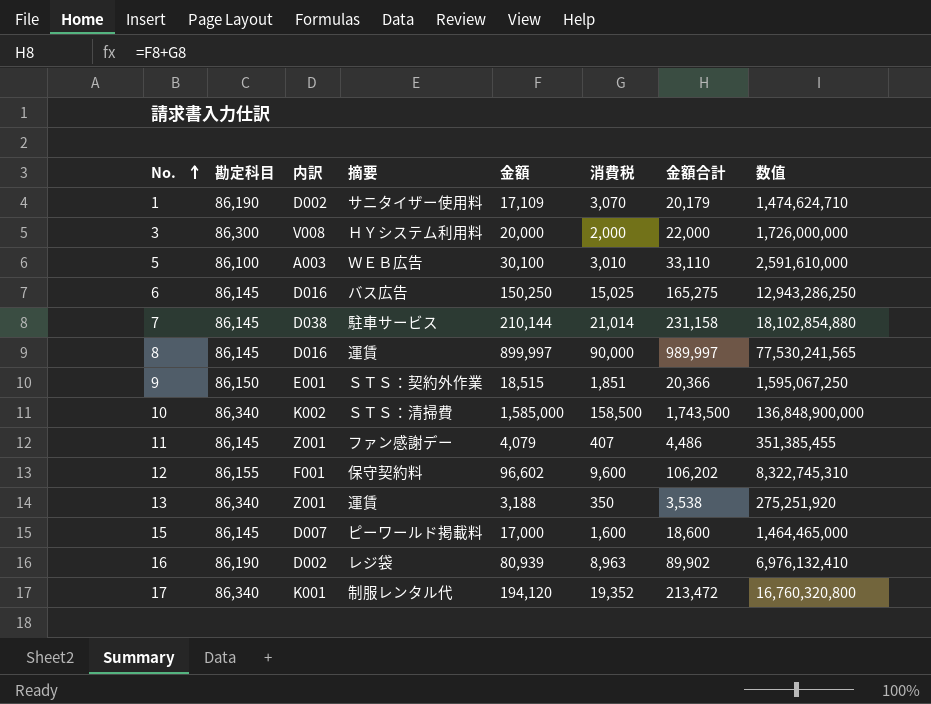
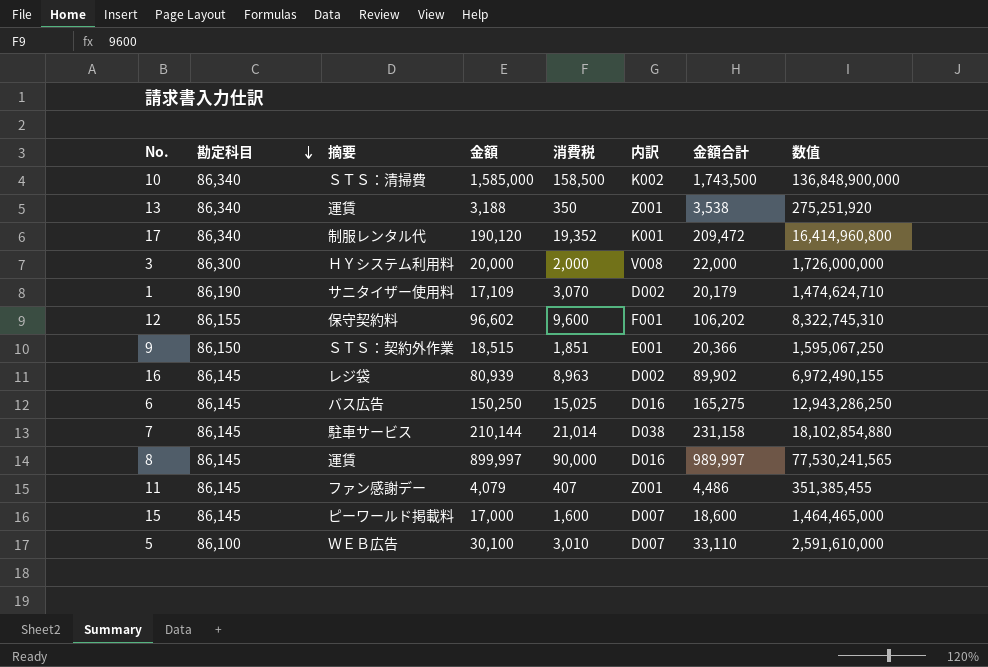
row order: No. ascending -> 勘定科目 descending
column 内訳 | position: 3 -> 6
17 | 金額: 194,120 -> 190,120
17 | 金額合計: 213,472 -> 209,472
17 | 数值: 16,760,320,800 -> 16,414,960,800
16 | 勘定科目: 86,190 -> 86,145
16 | 数值: 6,976,132,410 -> 6,972,490,155
5 | 内訳: A003 -> D007

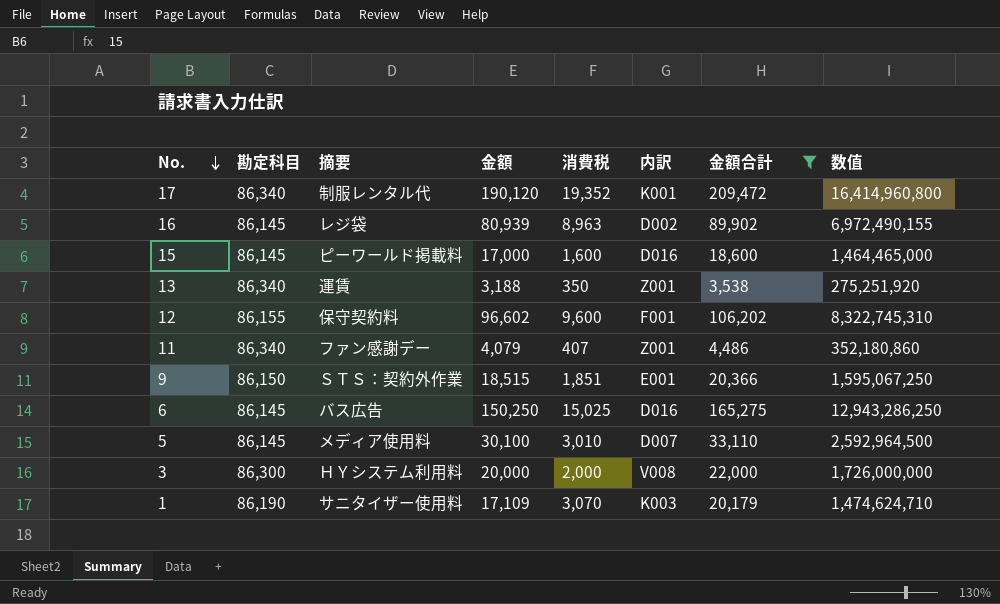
filter: none -> 金額合計 <= 209,472
row order: 勘定科目 descending -> No. descending
15 | 内訳: D007 -> D016
11 | 勘定科目: 86,145 -> 86,340
11 | 数值: 351,385,455 -> 352,180,860
5 | 勘定科目: 86,100 -> 86,145
5 | 摘要: ＷＥＢ広告 -> メディア使用料
5 | 数值: 2,591,610,000 -> 2,592,964,500
1 | 内訳: D002 -> K003

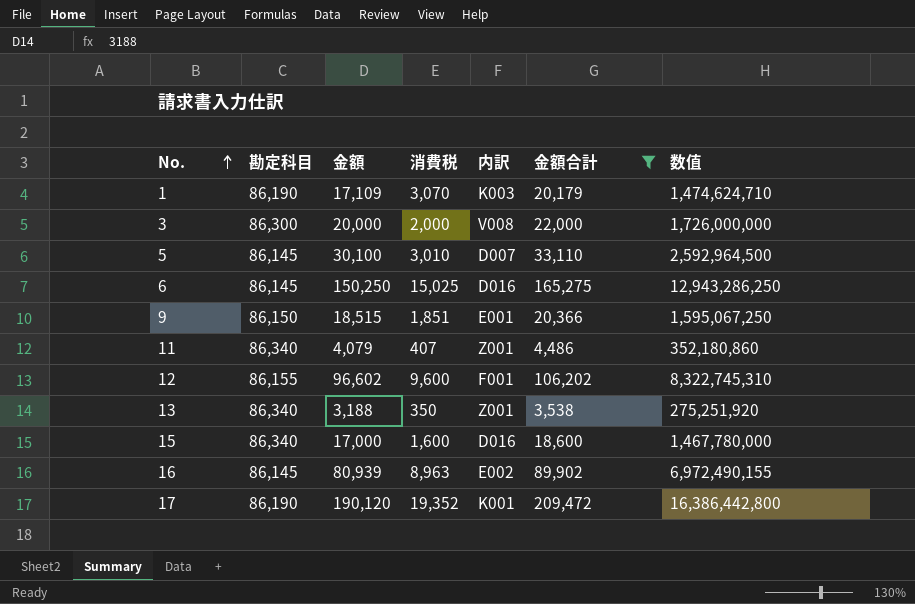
row order: No. descending -> No. ascending
column 摘要 | position: 3 -> none
15 | 勘定科目: 86,145 -> 86,340
15 | 数值: 1,464,465,000 -> 1,467,780,000
16 | 内訳: D002 -> E002
17 | 勘定科目: 86,340 -> 86,190
17 | 数值: 16,414,960,800 -> 16,386,442,800

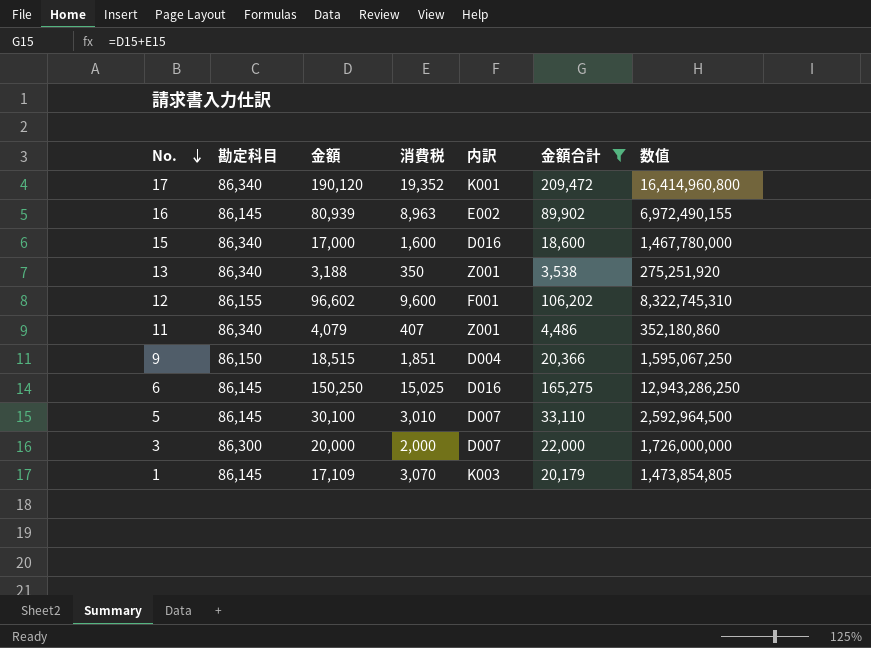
row order: No. ascending -> No. descending
17 | 勘定科目: 86,190 -> 86,340
17 | 数值: 16,386,442,800 -> 16,414,960,800
9 | 内訳: E001 -> D004
3 | 内訳: V008 -> D007
1 | 勘定科目: 86,190 -> 86,145
1 | 数值: 1,474,624,710 -> 1,473,854,805

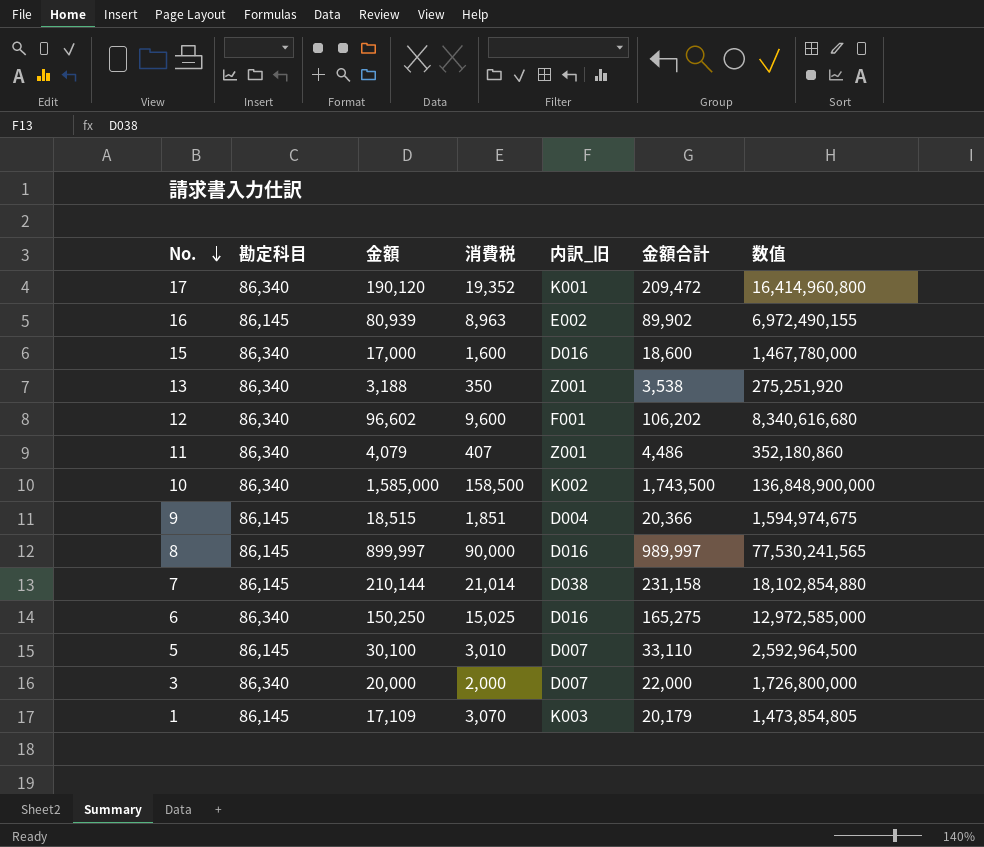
filter: 金額合計 <= 209,472 -> none
column name: 内訳 -> 内訳_旧
12 | 勘定科目: 86,155 -> 86,340
12 | 数值: 8,322,745,310 -> 8,340,616,680
9 | 勘定科目: 86,150 -> 86,145
9 | 数值: 1,595,067,250 -> 1,594,974,675
6 | 勘定科目: 86,145 -> 86,340
6 | 数值: 12,943,286,250 -> 12,972,585,000
3 | 勘定科目: 86,300 -> 86,340
3 | 数值: 1,726,000,000 -> 1,726,800,000

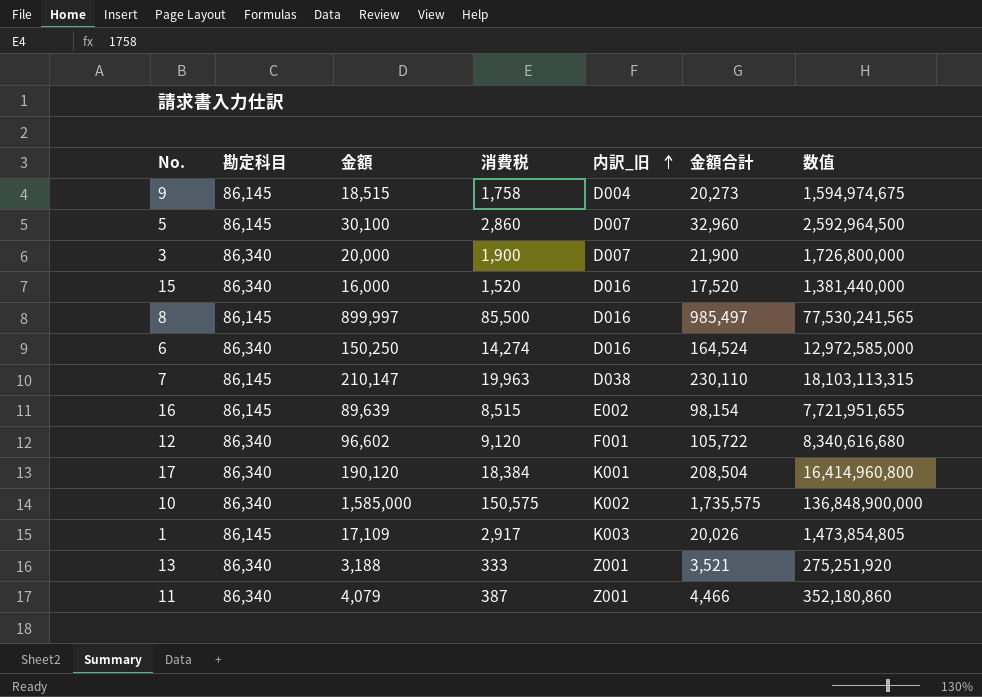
row order: No. descending -> 内訳_旧 ascending
9 | 消費税: 1,851 -> 1,758
9 | 金額合計: 20,366 -> 20,273
5 | 消費税: 3,010 -> 2,860
5 | 金額合計: 33,110 -> 32,960
3 | 消費税: 2,000 -> 1,900
3 | 金額合計: 22,000 -> 21,900
15 | 金額: 17,000 -> 16,000
15 | 消費税: 1,600 -> 1,520
15 | 金額合計: 18,600 -> 17,520
15 | 数值: 1,467,780,000 -> 1,381,440,000
8 | 消費税: 90,000 -> 85,500
8 | 金額合計: 989,997 -> 985,497
6 | 消費税: 15,025 -> 14,274
6 | 金額合計: 165,275 -> 164,524
7 | 金額: 210,144 -> 210,147
7 | 消費税: 21,014 -> 19,963
7 | 金額合計: 231,158 -> 230,110
7 | 数值: 18,102,854,880 -> 18,103,113,315
16 | 金額: 80,939 -> 89,639
16 | 消費税: 8,963 -> 8,515
16 | 金額合計: 89,902 -> 98,154
16 | 数值: 6,972,490,155 -> 7,721,951,655
12 | 消費税: 9,600 -> 9,120
12 | 金額合計: 106,202 -> 105,722
17 | 消費税: 19,352 -> 18,384
17 | 金額合計: 209,472 -> 208,504
10 | 消費税: 158,500 -> 150,575
10 | 金額合計: 1,743,500 -> 1,735,575
1 | 消費税: 3,070 -> 2,917
1 | 金額合計: 20,179 -> 20,026
13 | 消費税: 350 -> 333
13 | 金額合計: 3,538 -> 3,521
11 | 消費税: 407 -> 387
11 | 金額合計: 4,486 -> 4,466

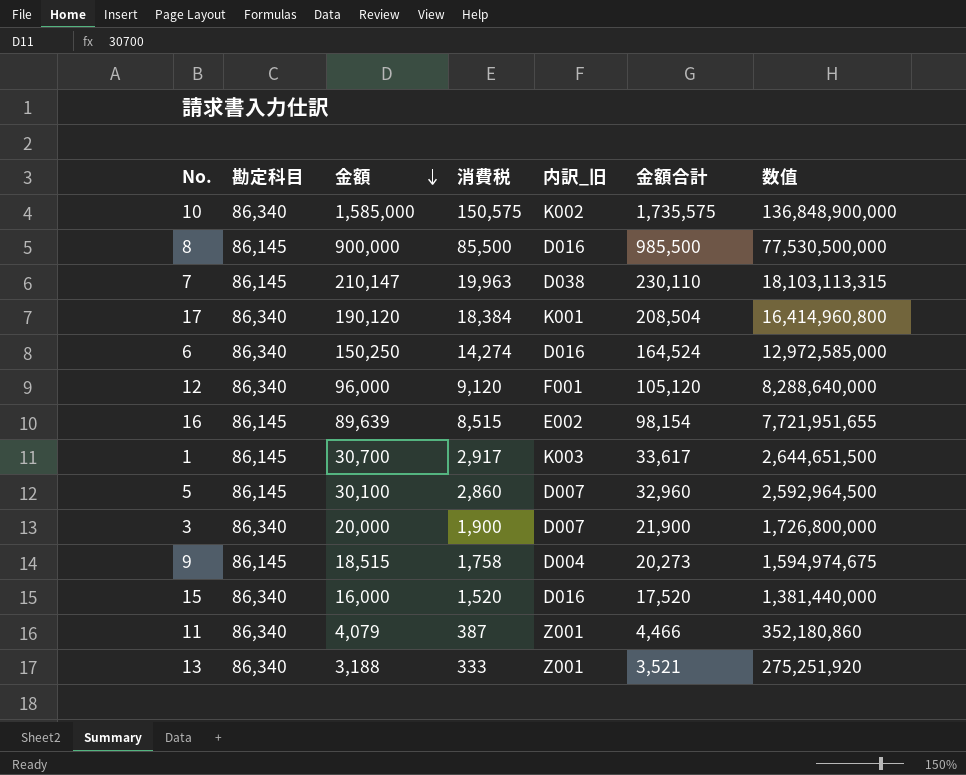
row order: 内訳_旧 ascending -> 金額 descending
8 | 金額: 899,997 -> 900,000
8 | 金額合計: 985,497 -> 985,500
8 | 数值: 77,530,241,565 -> 77,530,500,000
12 | 金額: 96,602 -> 96,000
12 | 金額合計: 105,722 -> 105,120
12 | 数值: 8,340,616,680 -> 8,288,640,000
1 | 金額: 17,109 -> 30,700
1 | 金額合計: 20,026 -> 33,617
1 | 数值: 1,473,854,805 -> 2,644,651,500

